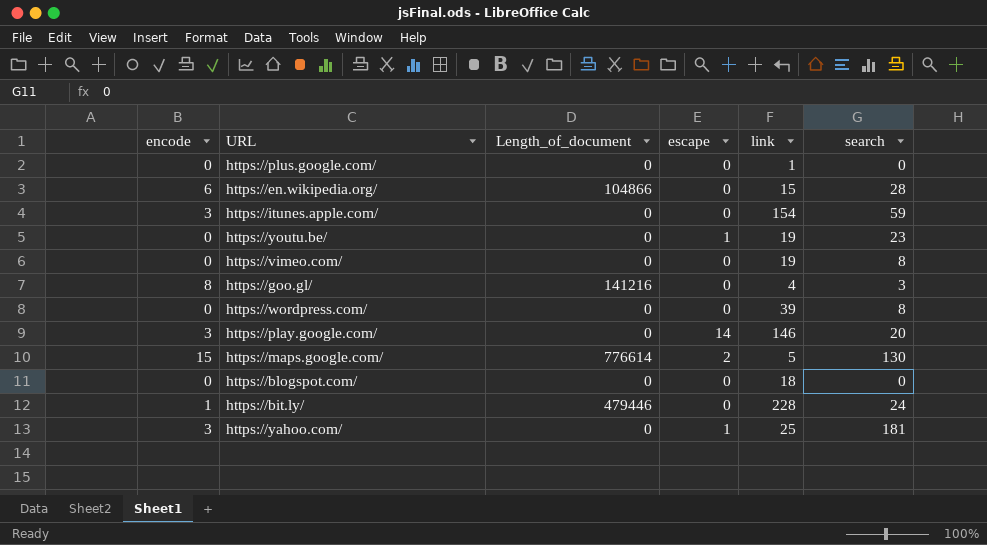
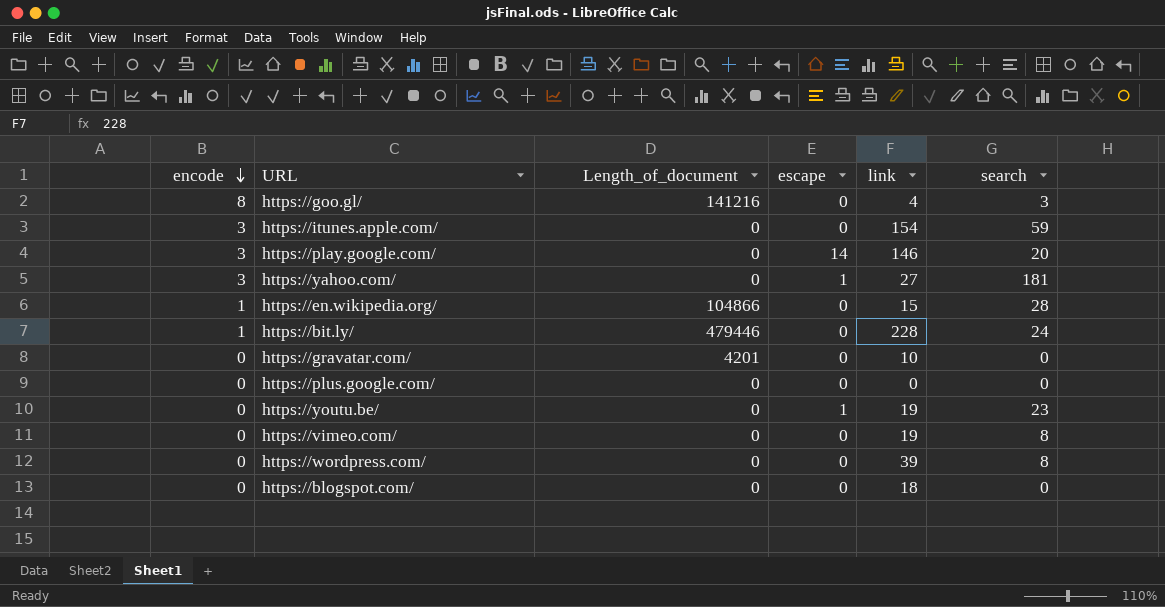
row order: none -> encode descending
row https://maps.google.com/: 15 | 776614 | 2 | 5 | 130 -> none
https://yahoo.com/ | link: 25 -> 27
https://en.wikipedia.org/ | encode: 6 -> 1
row https://gravatar.com/: none -> 0 | 4201 | 0 | 10 | 0
https://plus.google.com/ | link: 1 -> 0

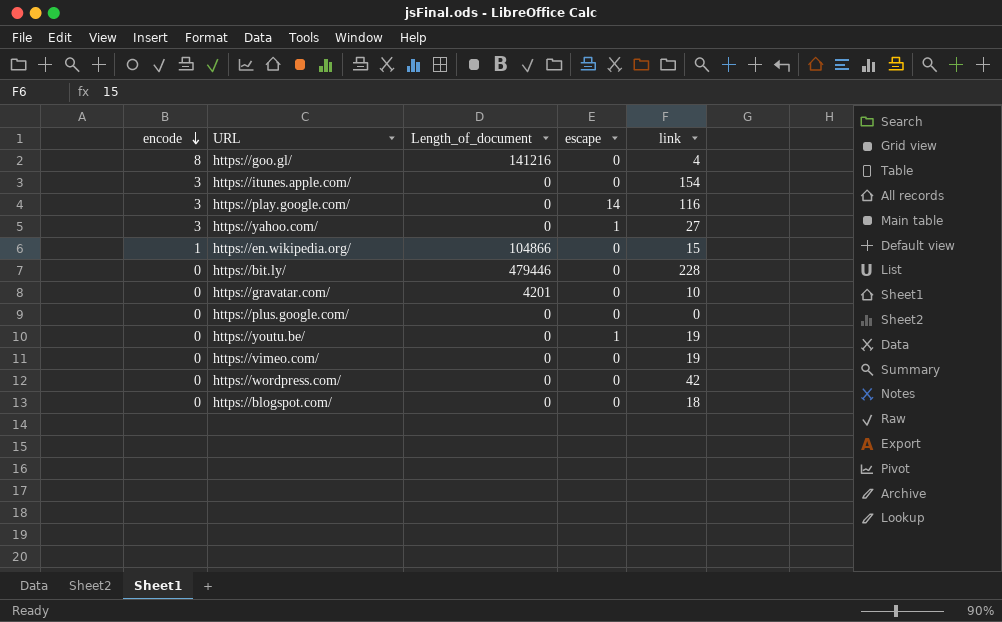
column search | position: 6 -> none
https://play.google.com/ | link: 146 -> 116
https://bit.ly/ | encode: 1 -> 0
https://wordpress.com/ | link: 39 -> 42

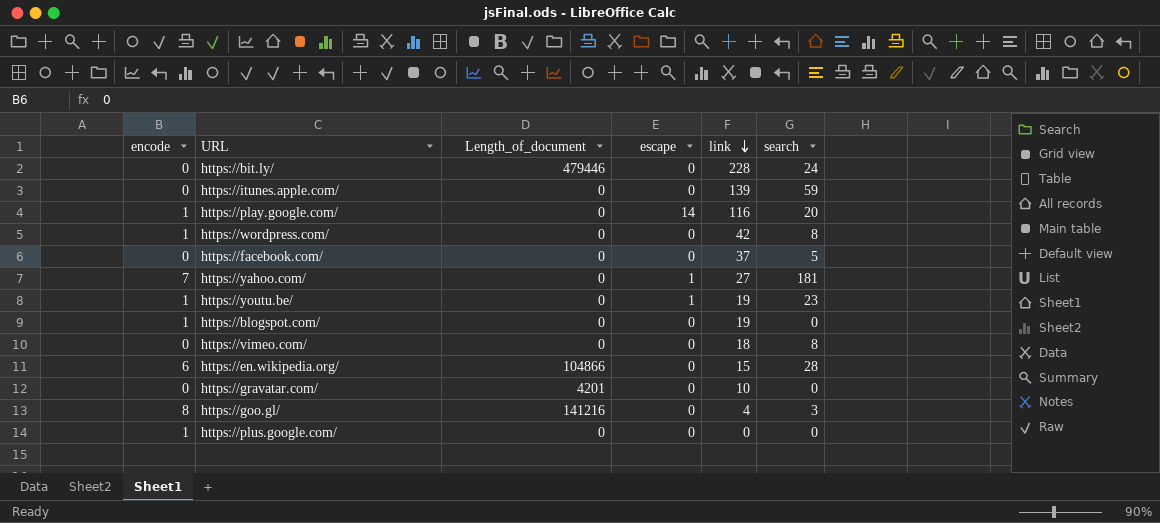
row order: encode descending -> link descending
column search | position: none -> 6
https://itunes.apple.com/ | encode: 3 -> 0
https://itunes.apple.com/ | link: 154 -> 139
https://play.google.com/ | encode: 3 -> 1
https://wordpress.com/ | encode: 0 -> 1
row https://facebook.com/: none -> 0 | 0 | 0 | 37 | 5
https://yahoo.com/ | encode: 3 -> 7
https://youtu.be/ | encode: 0 -> 1
https://blogspot.com/ | encode: 0 -> 1
https://blogspot.com/ | link: 18 -> 19
https://vimeo.com/ | link: 19 -> 18
https://en.wikipedia.org/ | encode: 1 -> 6
https://plus.google.com/ | encode: 0 -> 1

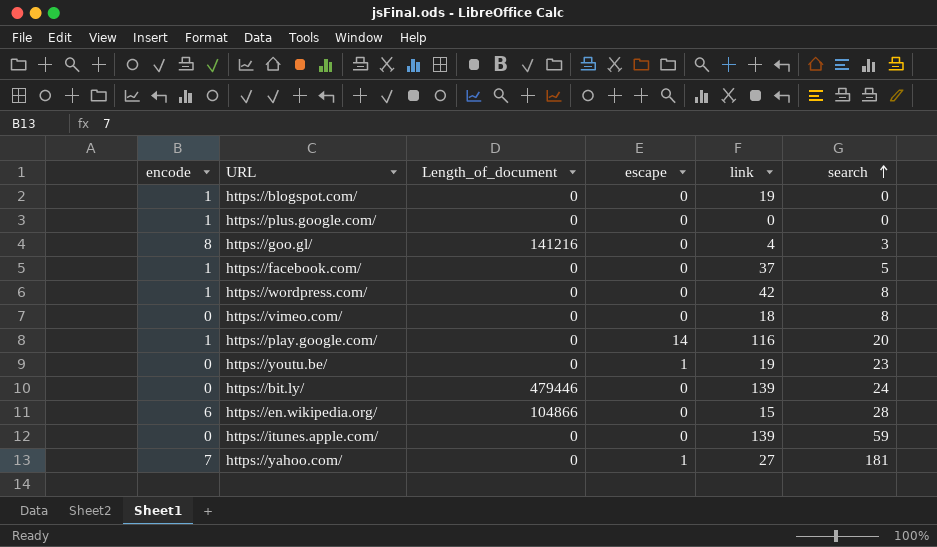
row order: link descending -> search ascending
row https://gravatar.com/: 0 | 4201 | 0 | 10 | 0 -> none
https://facebook.com/ | encode: 0 -> 1
https://youtu.be/ | encode: 1 -> 0
https://bit.ly/ | link: 228 -> 139

